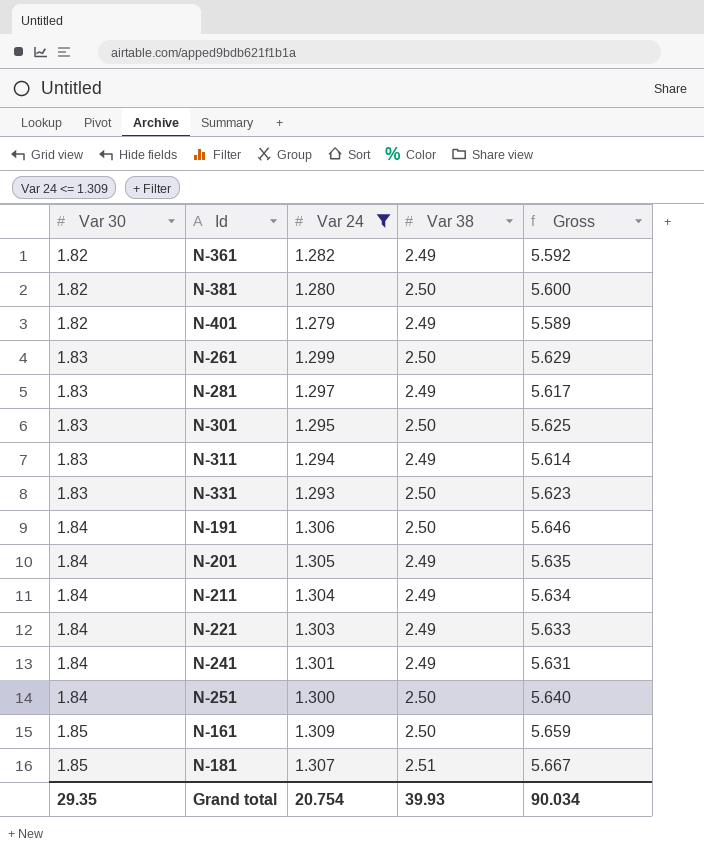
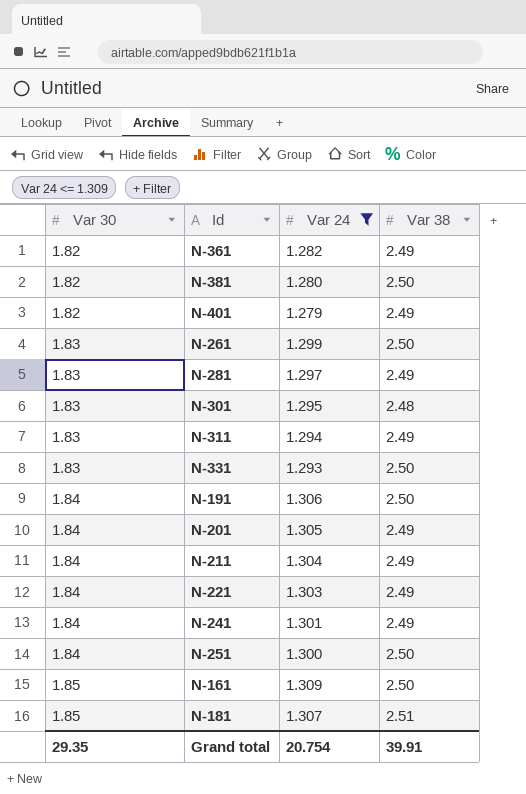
column Gross | formula: [Var 30] + [Var 24] + [Var 38] -> none
N-301 | Var 38: 2.50 -> 2.48
Grand total | Var 38: 39.93 -> 39.91

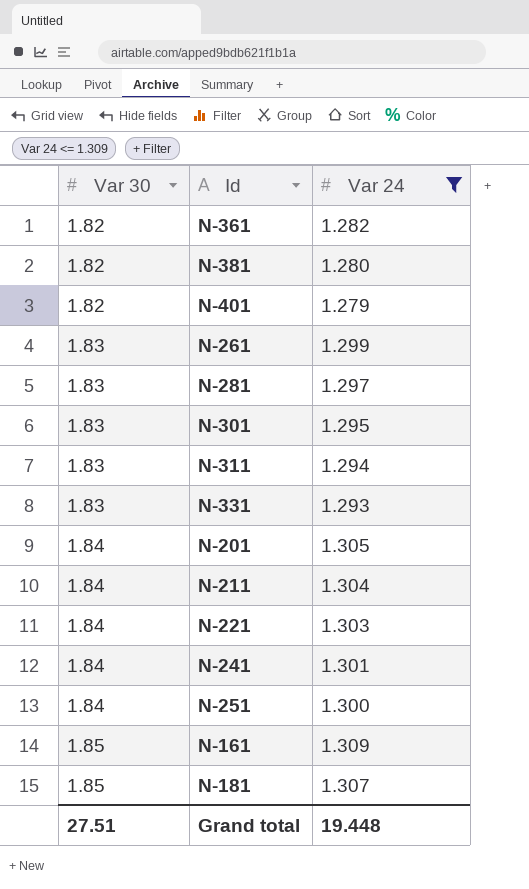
column Var 38 | position: 4 -> none
row N-191: 1.84 | 1.306 | 2.50 -> none
Grand total | Var 30: 29.35 -> 27.51
Grand total | Var 24: 20.754 -> 19.448

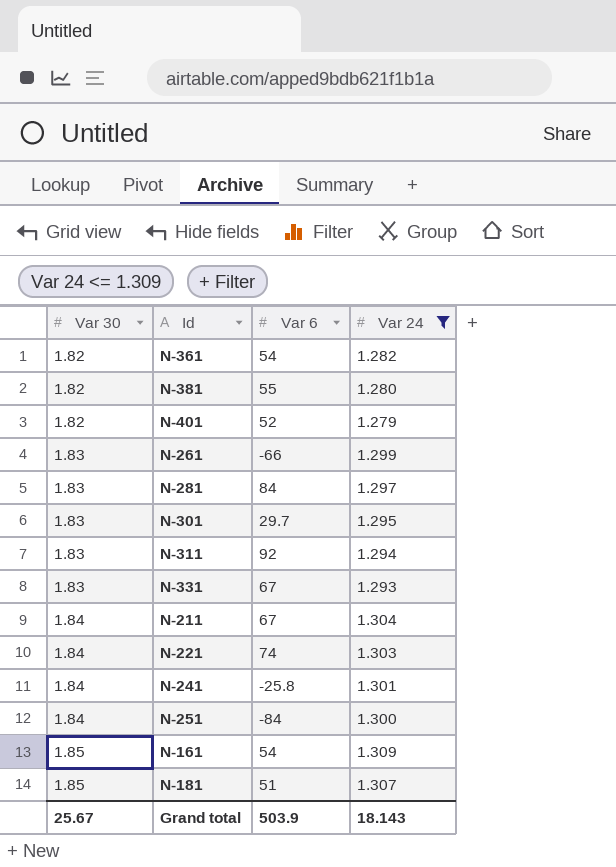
column Var 6 | position: none -> 3
row N-201: 1.84 | 1.305 -> none
Grand total | Var 30: 27.51 -> 25.67
Grand total | Var 24: 19.448 -> 18.143

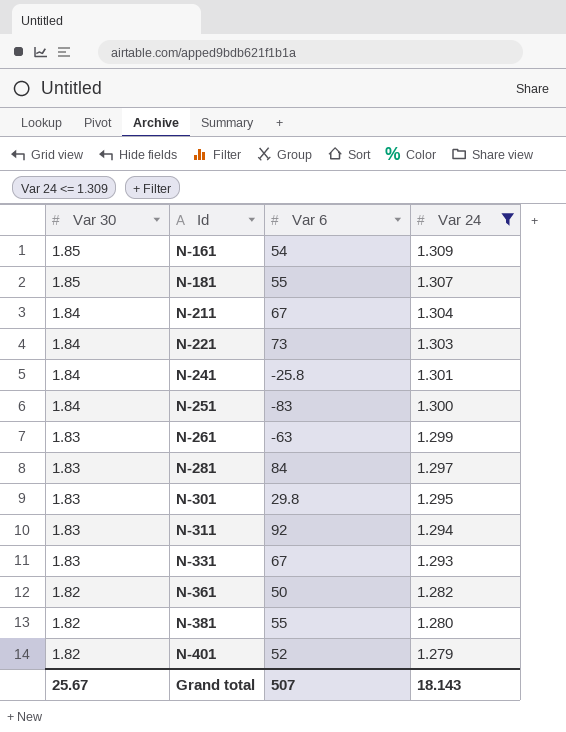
row order: Var 30 ascending -> Var 30 descending
N-181 | Var 6: 51 -> 55
N-221 | Var 6: 74 -> 73
N-251 | Var 6: -84 -> -83
N-261 | Var 6: -66 -> -63
N-301 | Var 6: 29.7 -> 29.8
N-361 | Var 6: 54 -> 50
Grand total | Var 6: 503.9 -> 507

